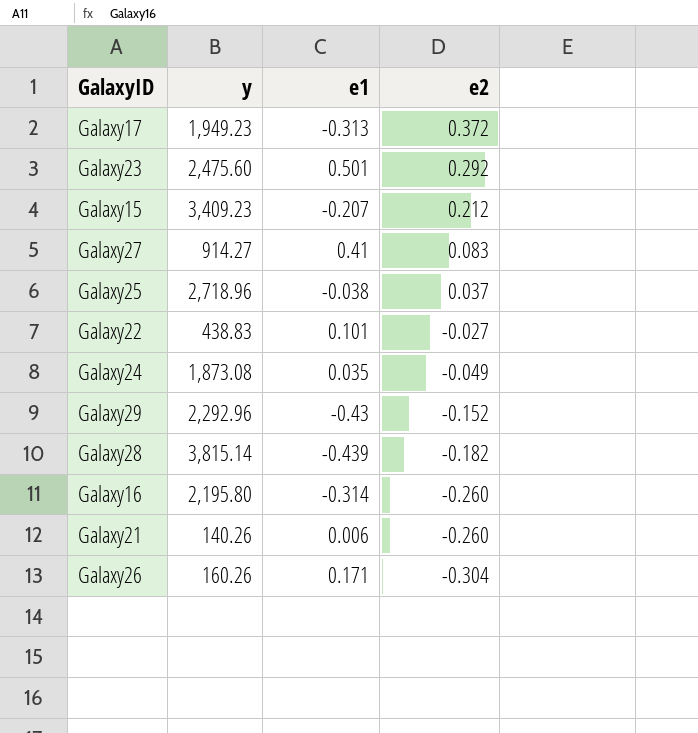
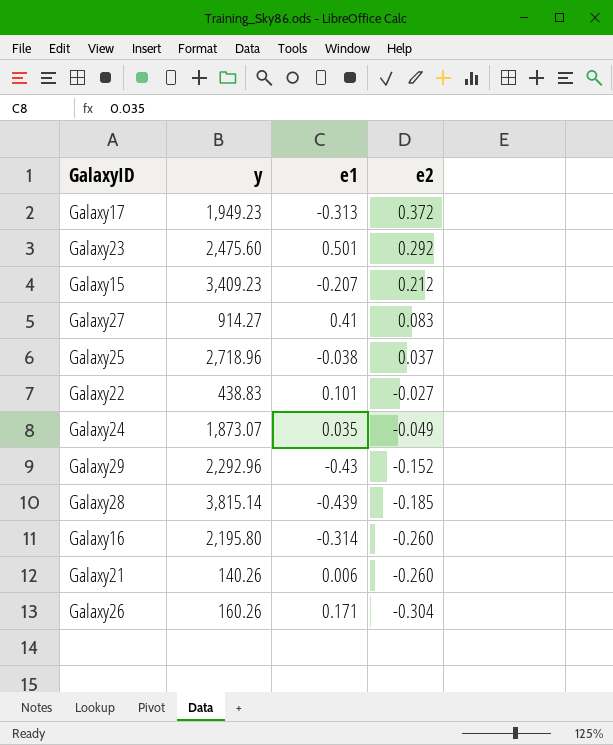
Galaxy24 | y: 1,873.08 -> 1,873.07
Galaxy28 | e2: -0.182 -> -0.185

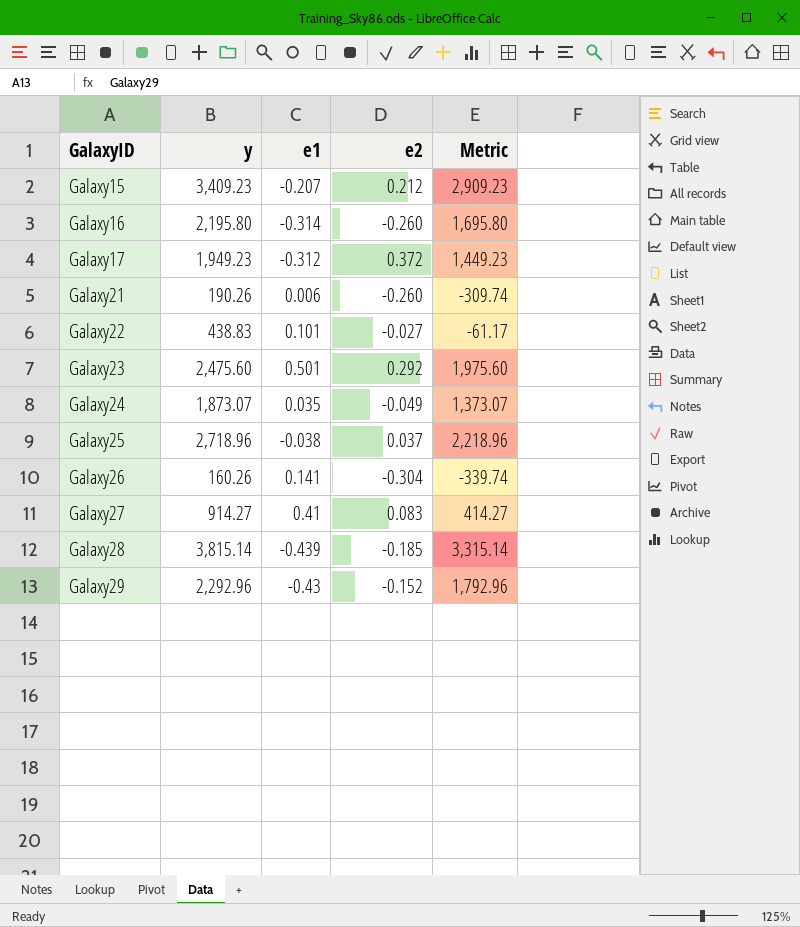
row order: e2 descending -> GalaxyID ascending
column Metric | formula: none -> [y] - 500
Galaxy17 | e1: -0.313 -> -0.312
Galaxy21 | y: 140.26 -> 190.26
Galaxy26 | e1: 0.171 -> 0.141

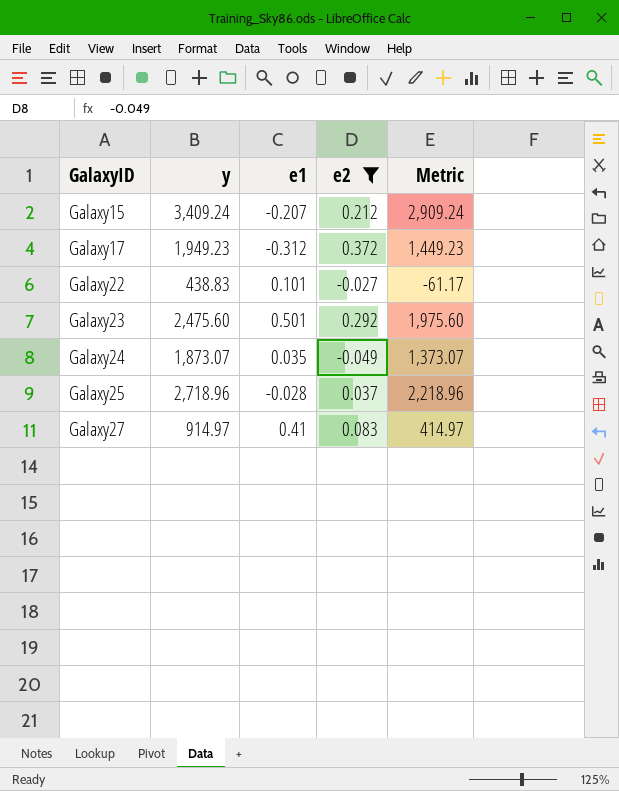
filter: none -> e2 >= -0.049
Galaxy15 | y: 3,409.23 -> 3,409.24
Galaxy15 | Metric: 2,909.23 -> 2,909.24
Galaxy25 | e1: -0.038 -> -0.028
Galaxy27 | y: 914.27 -> 914.97
Galaxy27 | Metric: 414.27 -> 414.97

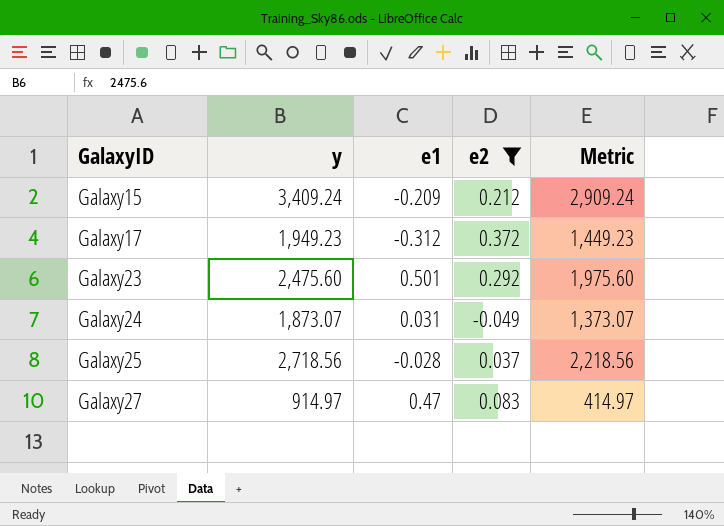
row Galaxy22: 438.83 | 0.101 | -0.027 | -61.17 -> none
Galaxy15 | e1: -0.207 -> -0.209
Galaxy24 | e1: 0.035 -> 0.031
Galaxy25 | y: 2,718.96 -> 2,718.56
Galaxy25 | Metric: 2,218.96 -> 2,218.56
Galaxy27 | e1: 0.41 -> 0.47

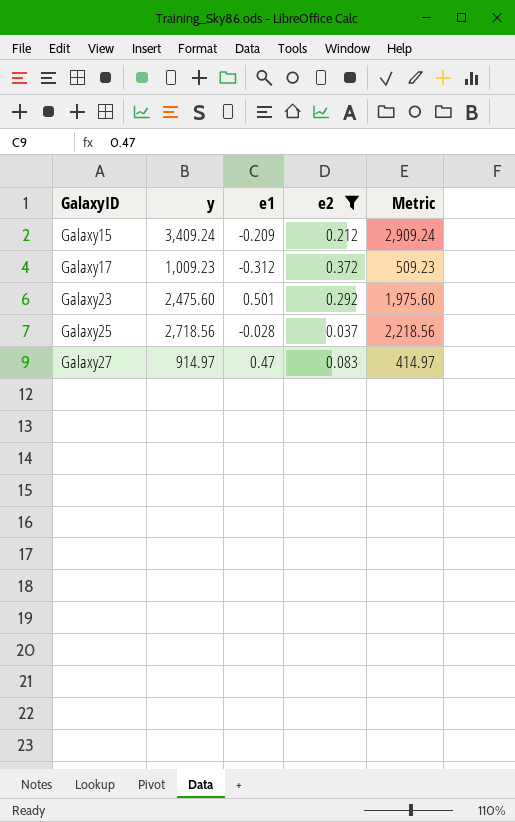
row Galaxy24: 1,873.07 | 0.031 | -0.049 | 1,373.07 -> none
Galaxy17 | y: 1,949.23 -> 1,009.23
Galaxy17 | Metric: 1,449.23 -> 509.23

